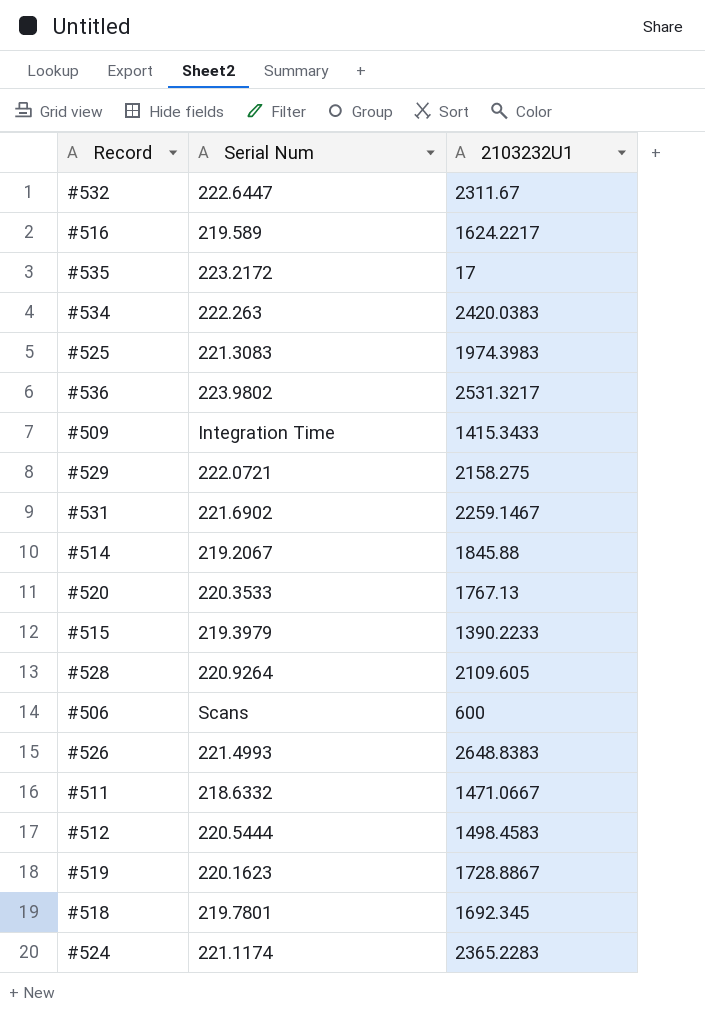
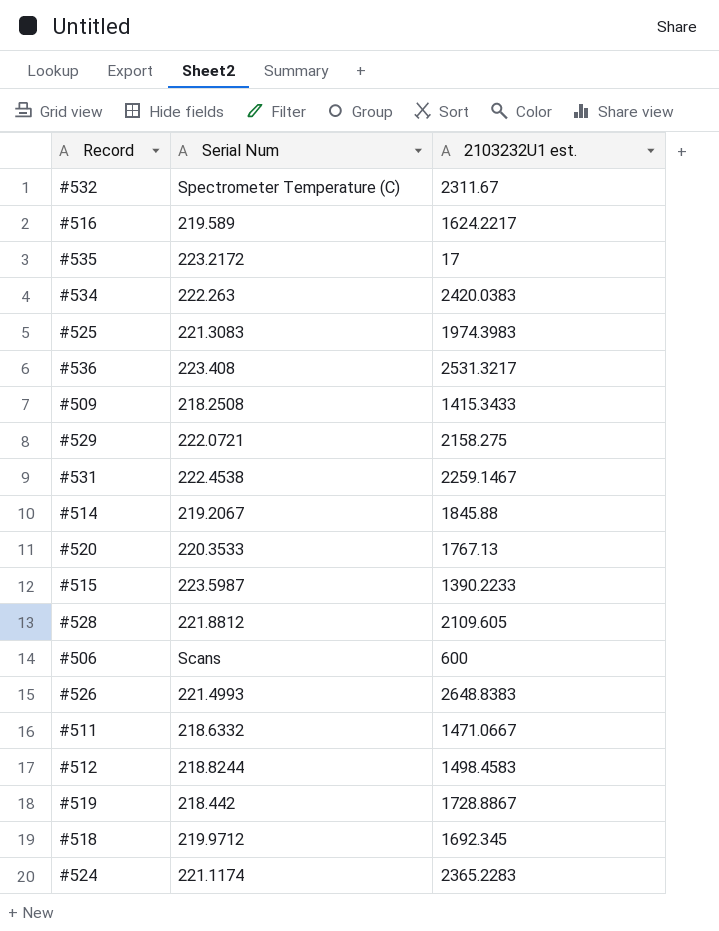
column name: 2103232U1 -> 2103232U1 est.
#532 | Serial Num: 222.6447 -> Spectrometer Temperature (C)
#536 | Serial Num: 223.9802 -> 223.408
#509 | Serial Num: Integration Time -> 218.2508
#531 | Serial Num: 221.6902 -> 222.4538
#515 | Serial Num: 219.3979 -> 223.5987
#528 | Serial Num: 220.9264 -> 221.8812
#512 | Serial Num: 220.5444 -> 218.8244
#519 | Serial Num: 220.1623 -> 218.442
#518 | Serial Num: 219.7801 -> 219.9712

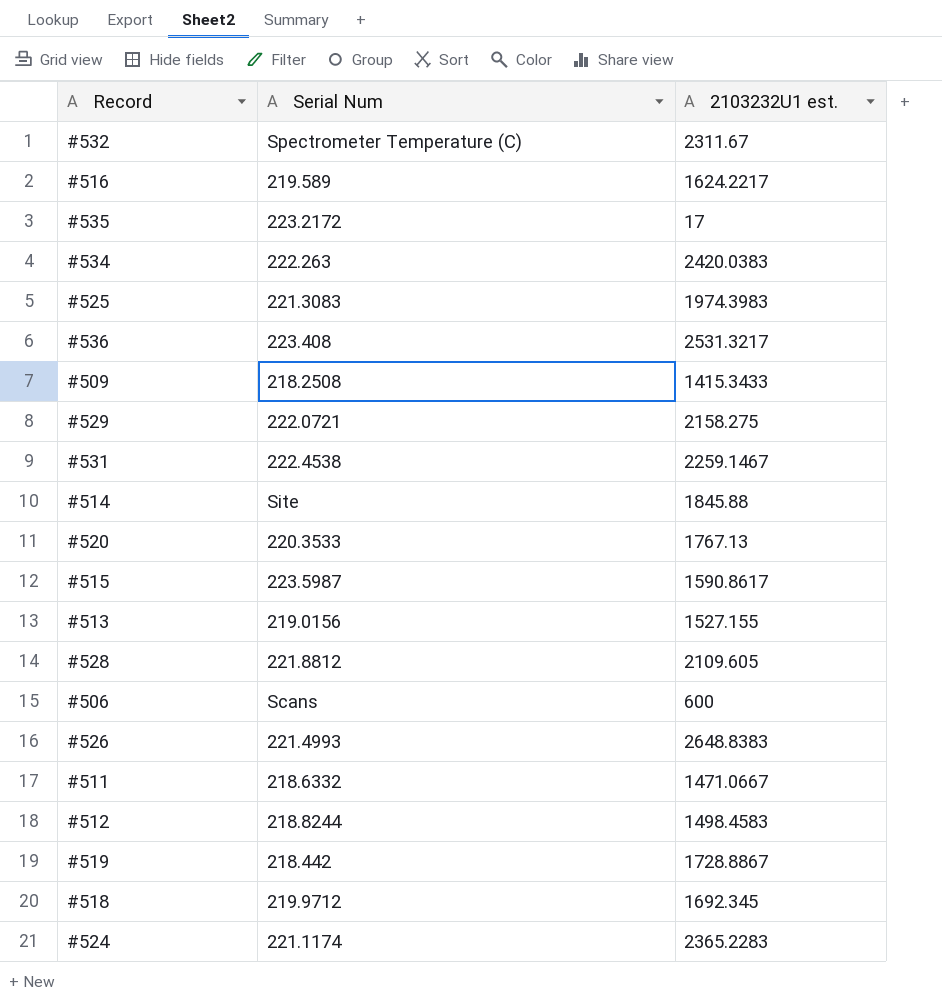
#514 | Serial Num: 219.2067 -> Site
#515 | 2103232U1 est.: 1390.2233 -> 1590.8617
row #513: none -> 219.0156 | 1527.155

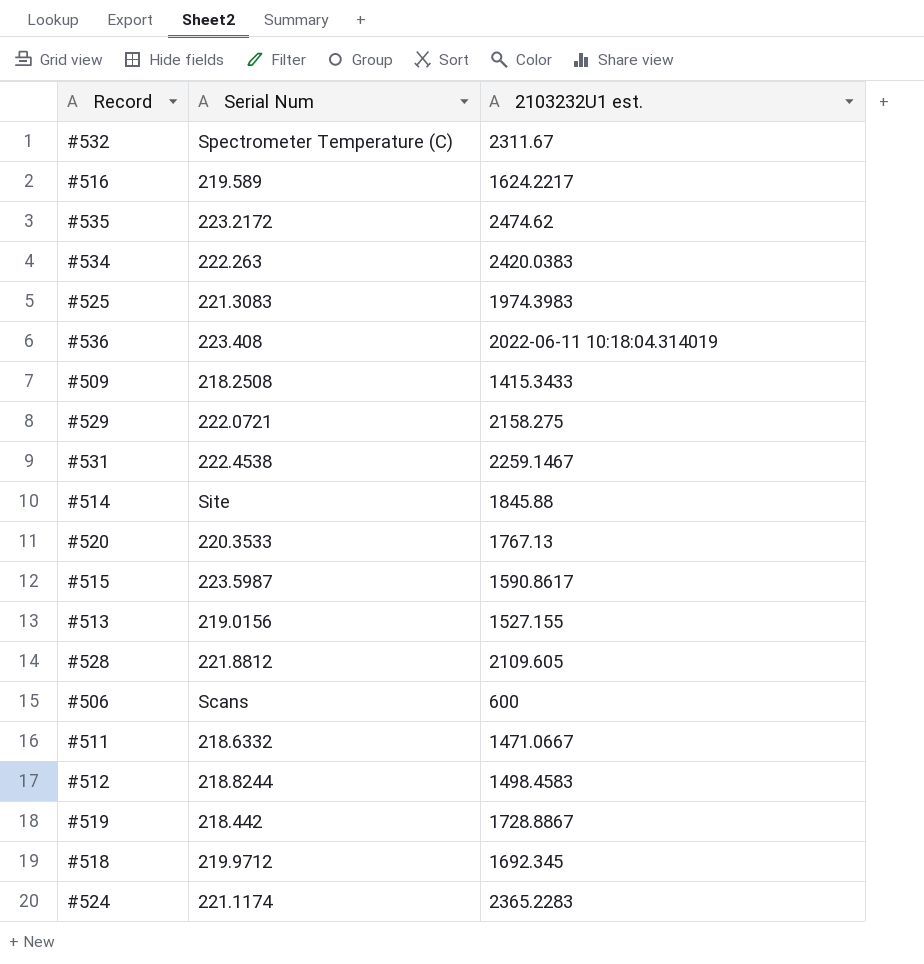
row #526: 221.4993 | 2648.8383 -> none
#535 | 2103232U1 est.: 17 -> 2474.62
#536 | 2103232U1 est.: 2531.3217 -> 2022-06-11 10:18:04.314019

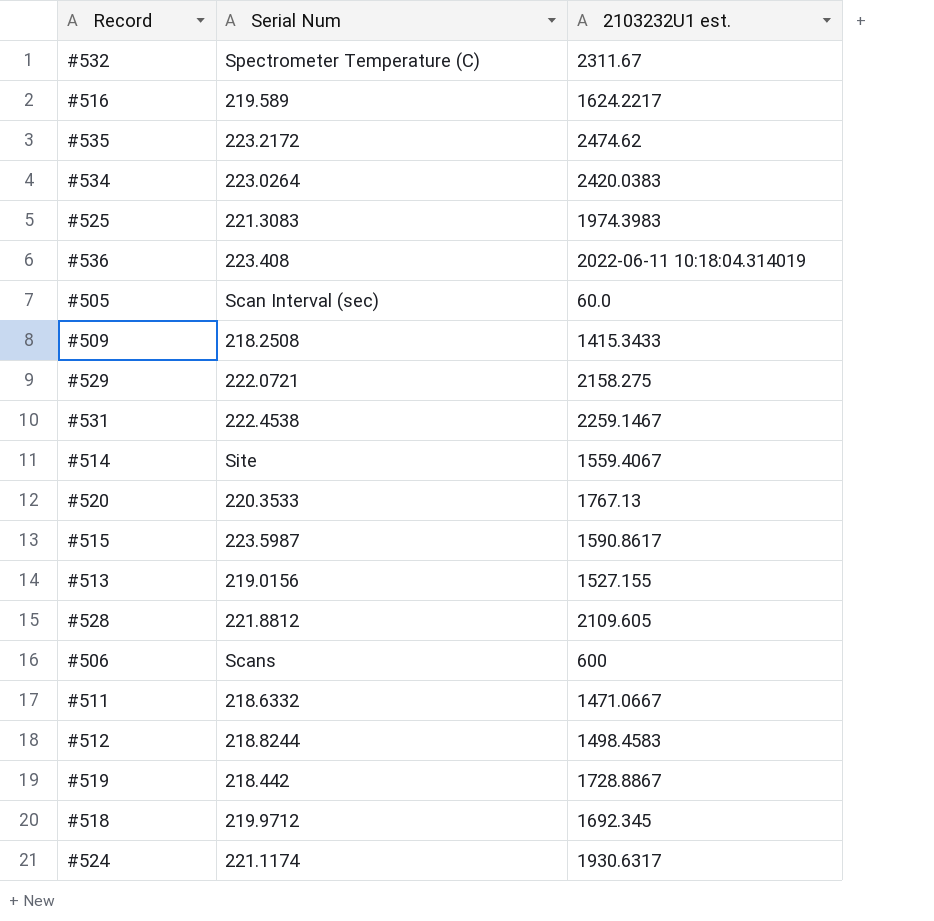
#534 | Serial Num: 222.263 -> 223.0264
row #505: none -> Scan Interval (sec) | 60.0
#514 | 2103232U1 est.: 1845.88 -> 1559.4067
#524 | 2103232U1 est.: 2365.2283 -> 1930.6317

